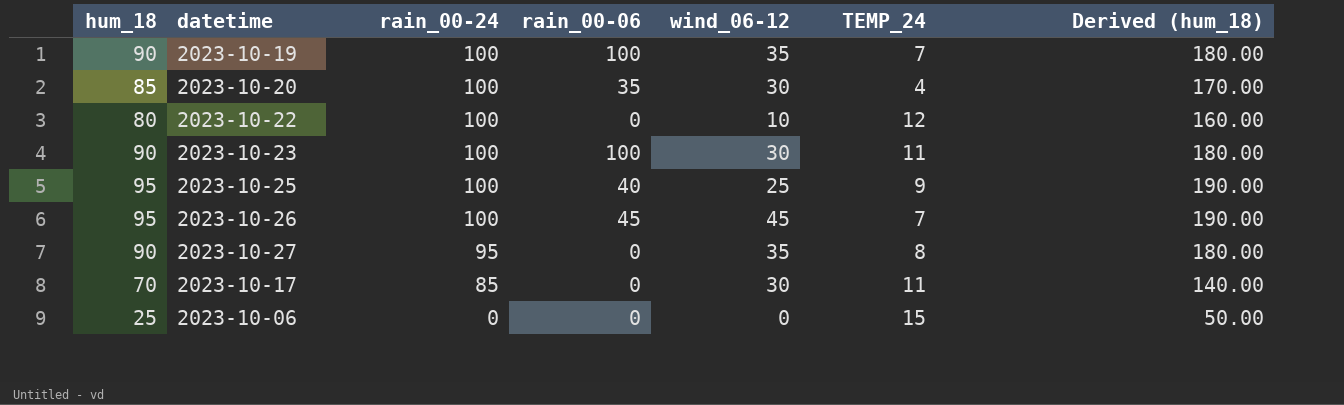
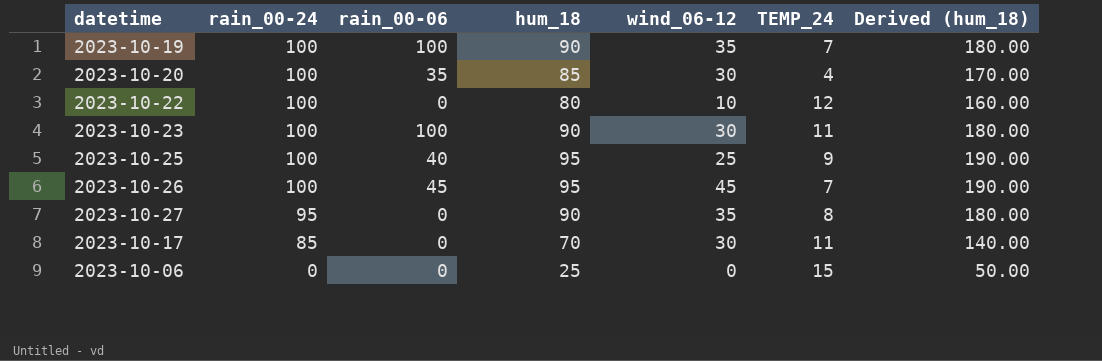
column hum_18 | position: 1 -> 4

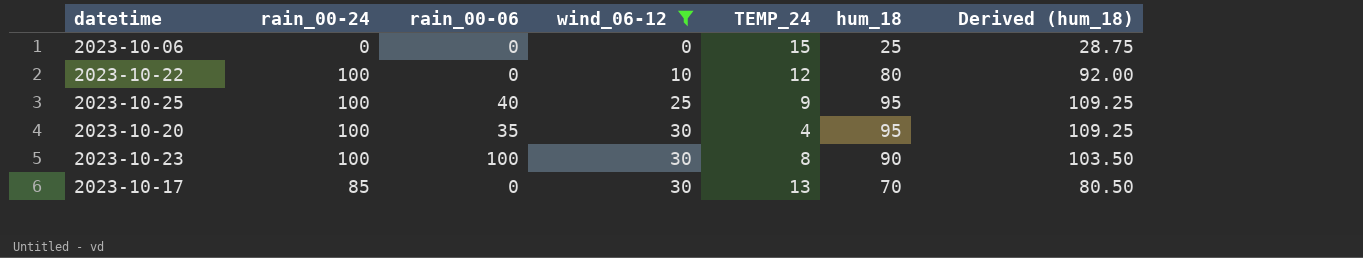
filter: none -> wind_06-12 <= 30
row order: rain_00-24 descending -> wind_06-12 ascending
column hum_18 | position: 4 -> 6
column Derived (hum_18) | formula: [hum_18] * 2 -> [hum_18] * 1.15
2023-10-20 | hum_18: 85 -> 95
2023-10-23 | TEMP_24: 11 -> 8
2023-10-17 | TEMP_24: 11 -> 13

